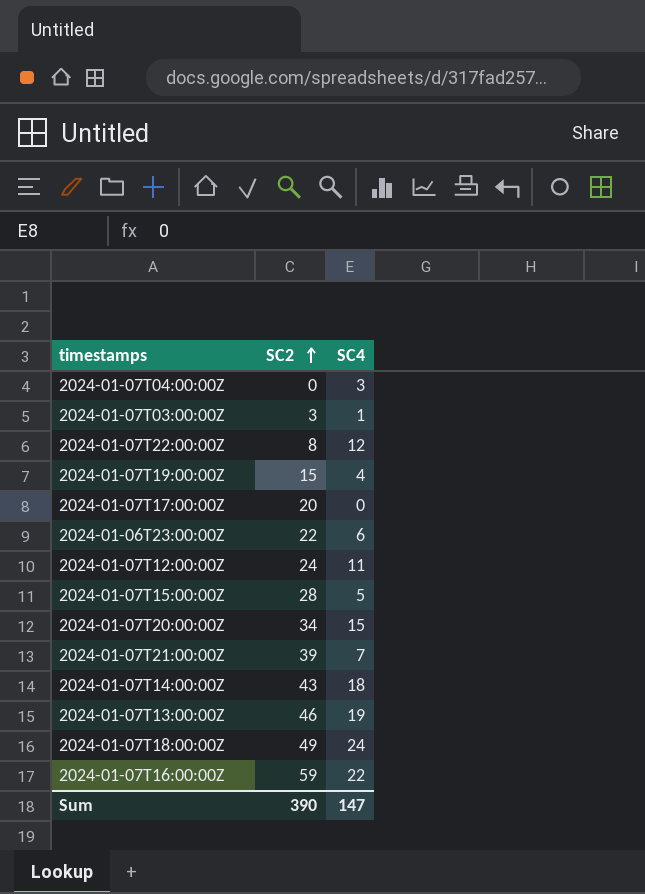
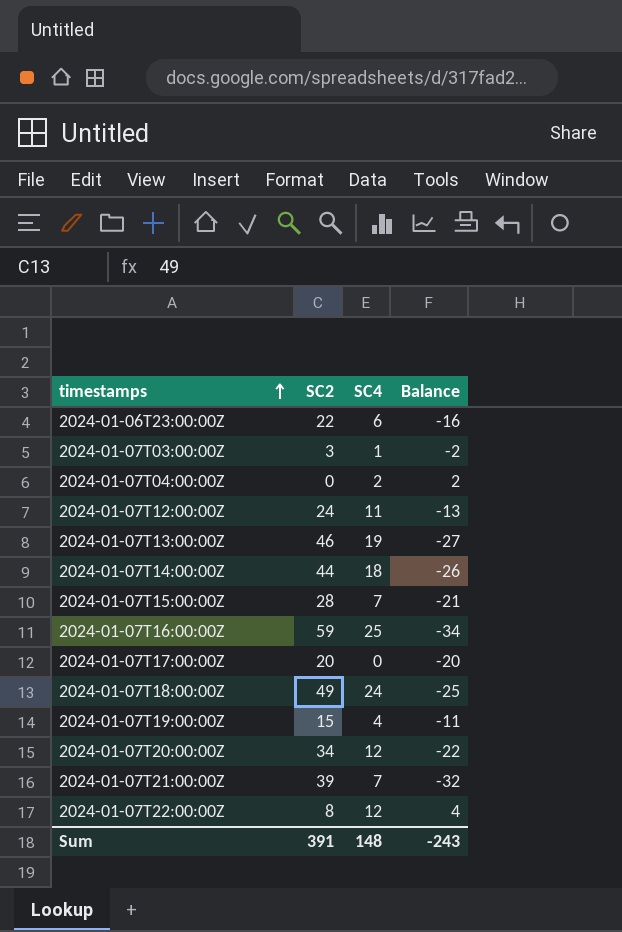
row order: SC2 ascending -> timestamps ascending
column Balance | formula: none -> [SC4] - [SC2]
2024-01-07T04:00:00Z | SC4: 3 -> 2
2024-01-07T14:00:00Z | SC2: 43 -> 44
2024-01-07T15:00:00Z | SC4: 5 -> 7
2024-01-07T16:00:00Z | SC4: 22 -> 25
2024-01-07T20:00:00Z | SC4: 15 -> 12
Sum | SC2: 390 -> 391
Sum | SC4: 147 -> 148

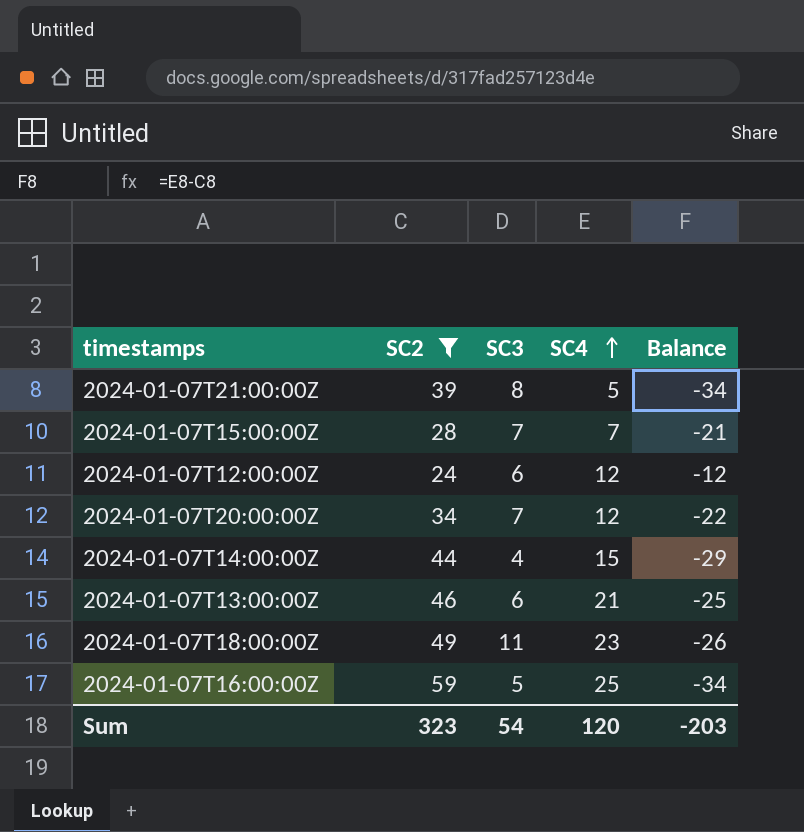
filter: none -> SC2 >= 24
row order: timestamps ascending -> SC4 ascending
column SC3 | position: none -> 3
2024-01-07T21:00:00Z | SC4: 7 -> 5
2024-01-07T21:00:00Z | Balance: -32 -> -34
2024-01-07T12:00:00Z | SC4: 11 -> 12
2024-01-07T12:00:00Z | Balance: -13 -> -12
2024-01-07T14:00:00Z | SC4: 18 -> 15
2024-01-07T14:00:00Z | Balance: -26 -> -29
2024-01-07T13:00:00Z | SC4: 19 -> 21
2024-01-07T13:00:00Z | Balance: -27 -> -25
2024-01-07T18:00:00Z | SC4: 24 -> 23
2024-01-07T18:00:00Z | Balance: -25 -> -26
Sum | SC2: 391 -> 323
Sum | SC4: 148 -> 120
Sum | Balance: -243 -> -203

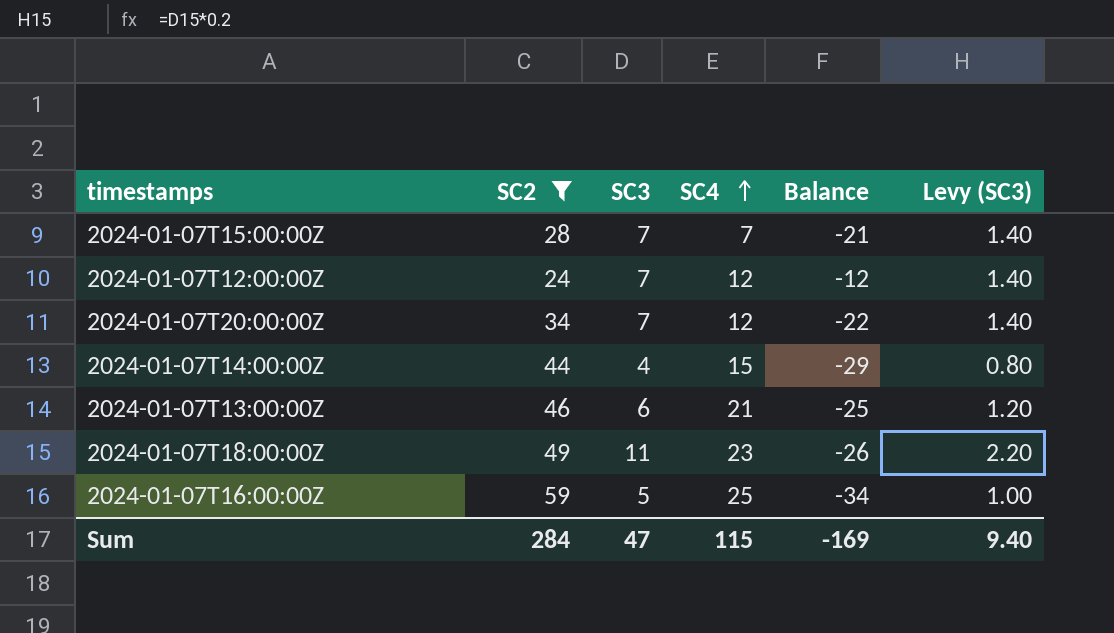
column Levy (SC3) | formula: none -> [SC3] * 0.2
row 2024-01-07T21:00:00Z: 39 | 8 | 5 | -34 -> none
2024-01-07T12:00:00Z | SC3: 6 -> 7
Sum | SC2: 323 -> 284
Sum | SC3: 54 -> 47
Sum | SC4: 120 -> 115
Sum | Balance: -203 -> -169

